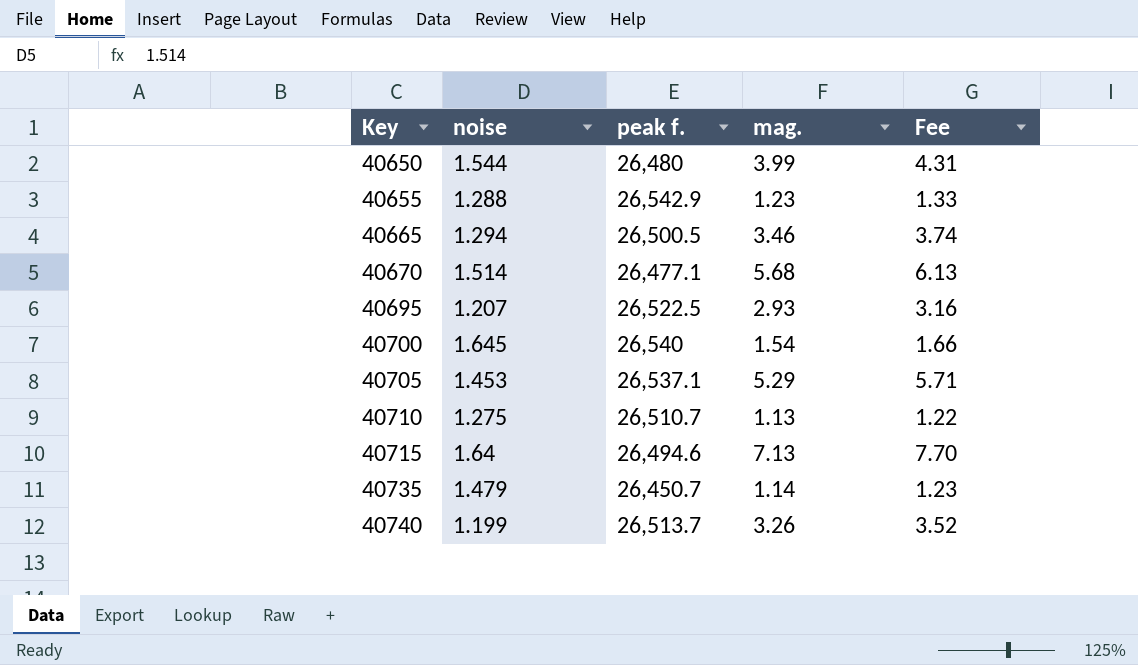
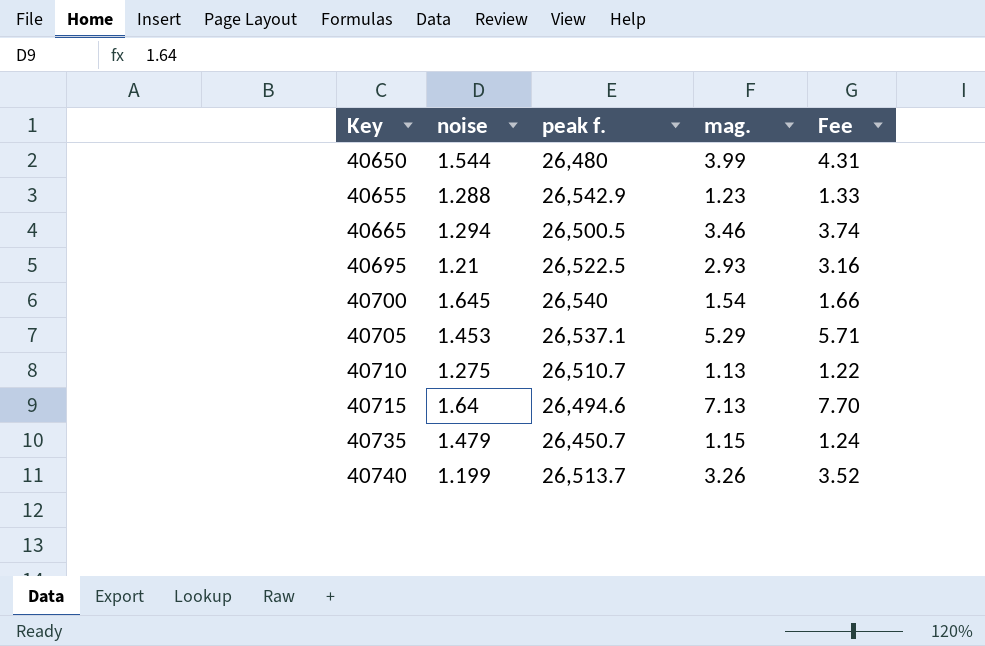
row 40670: 1.514 | 26,477.1 | 5.68 | 6.13 -> none
40695 | noise: 1.207 -> 1.21
40735 | mag.: 1.14 -> 1.15
40735 | Fee: 1.23 -> 1.24

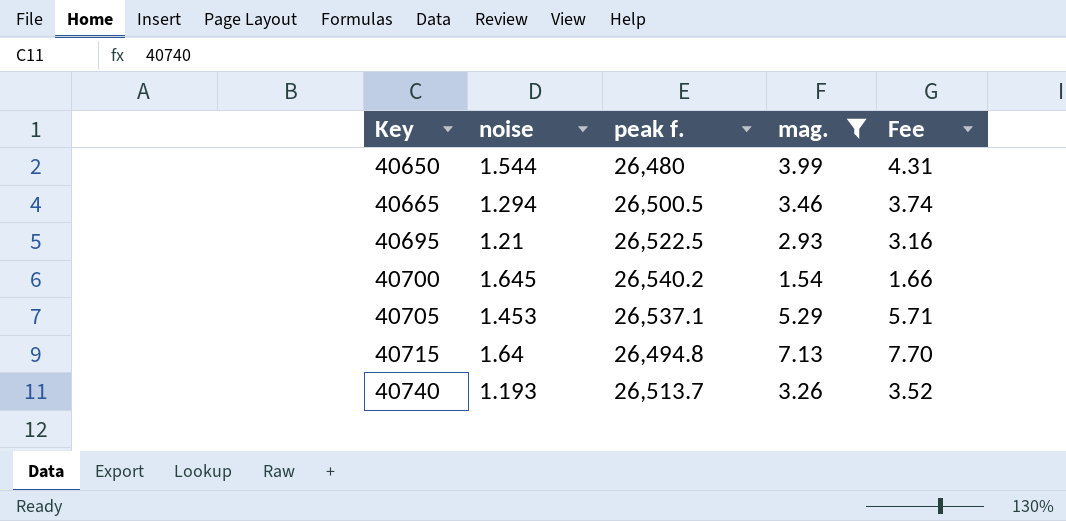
filter: none -> mag. >= 1.54
40700 | peak f.: 26,540 -> 26,540.2
40715 | peak f.: 26,494.6 -> 26,494.8
40740 | noise: 1.199 -> 1.193

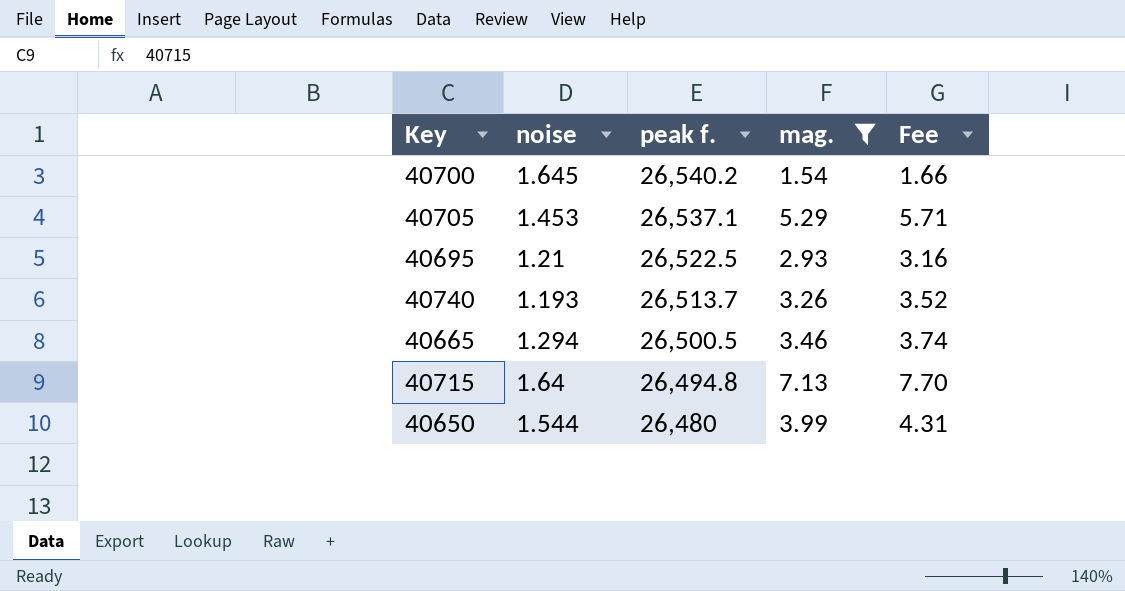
row order: Key ascending -> peak f. descending

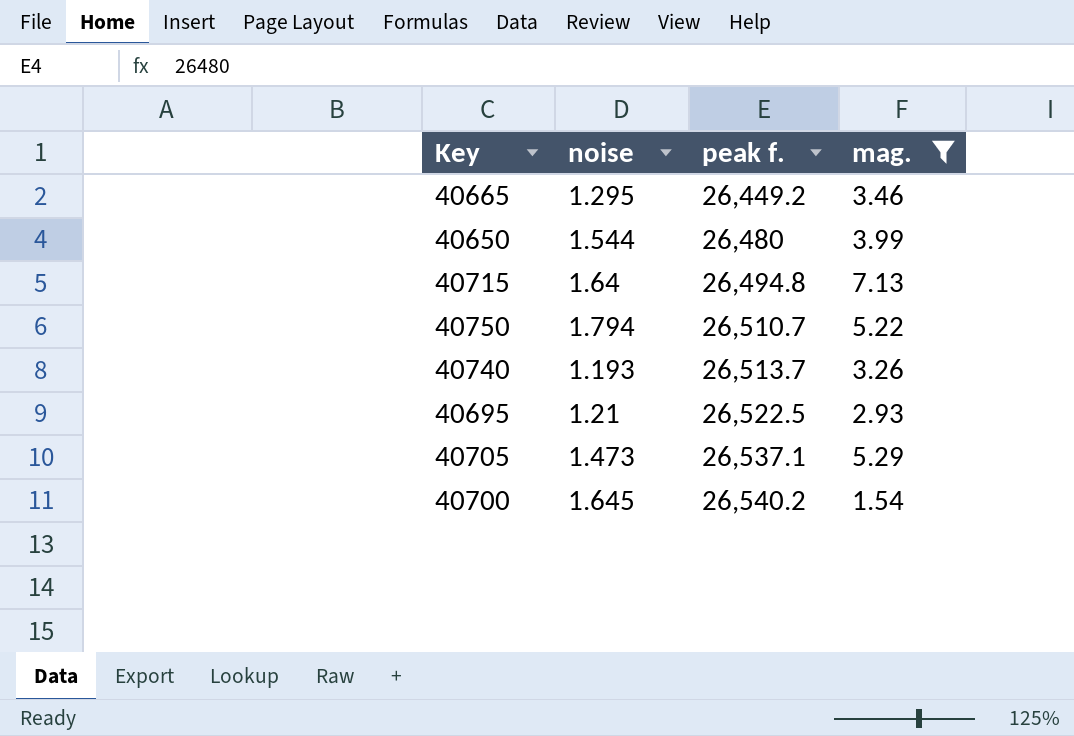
row order: peak f. descending -> peak f. ascending
column Fee | formula: [mag.] * 1.08 -> none
40665 | noise: 1.294 -> 1.295
40665 | peak f.: 26,500.5 -> 26,449.2
row 40750: none -> 1.794 | 26,510.7 | 5.22
40705 | noise: 1.453 -> 1.473

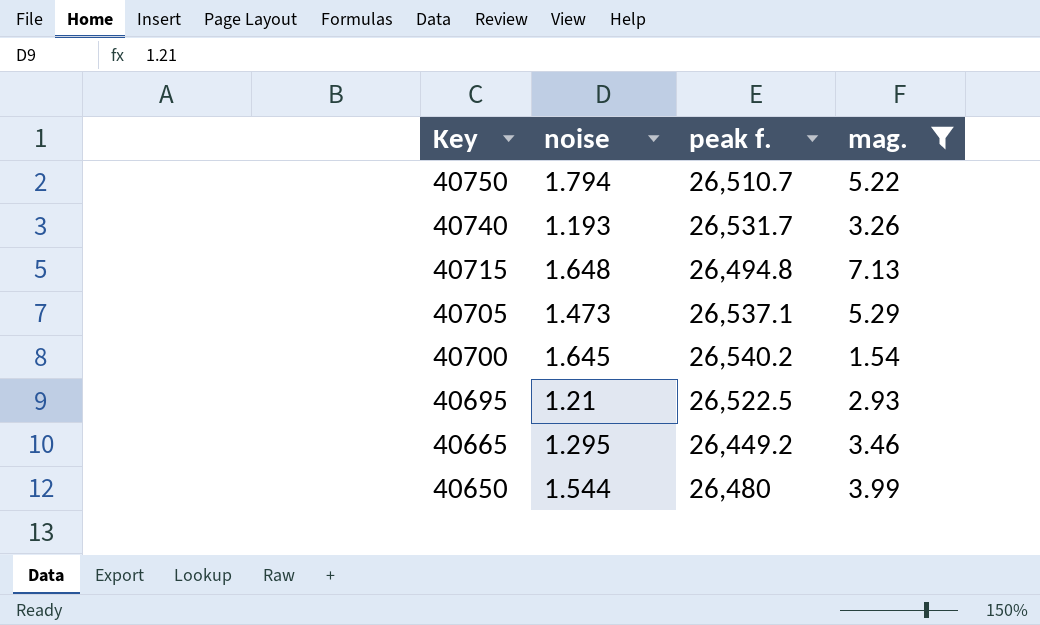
row order: peak f. ascending -> Key descending
40740 | peak f.: 26,513.7 -> 26,531.7
40715 | noise: 1.64 -> 1.648

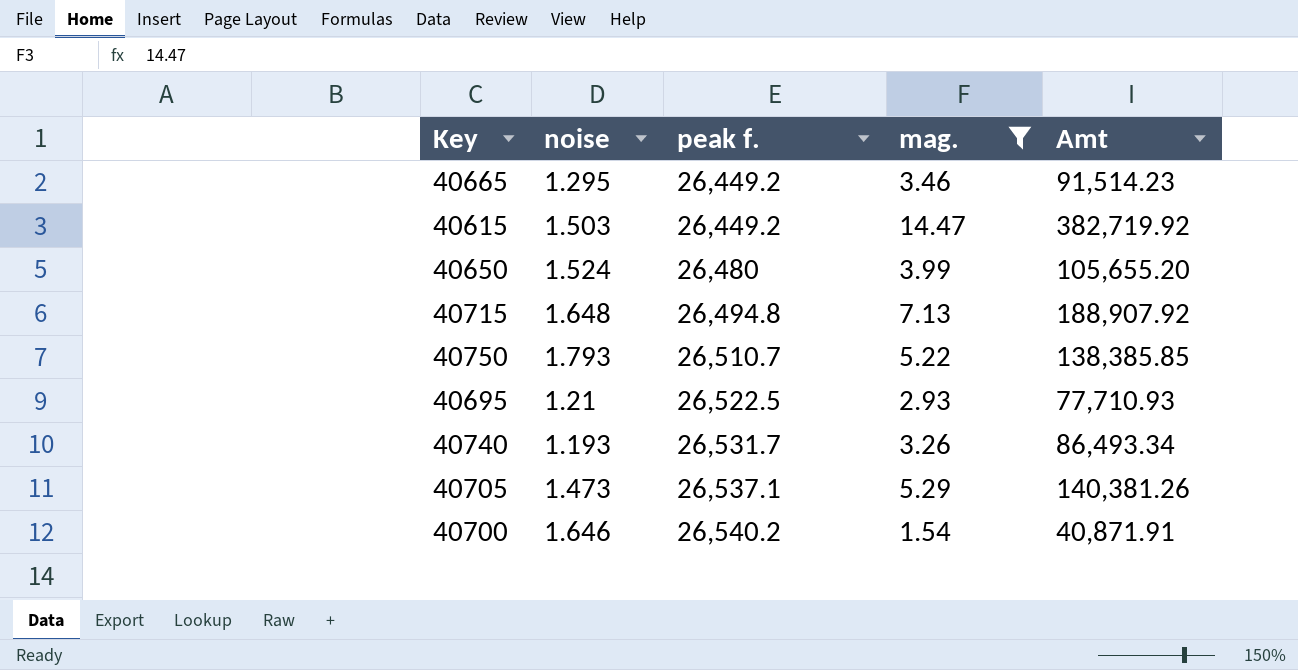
row order: Key descending -> peak f. ascending
column Amt | formula: none -> [peak f.] * [mag.]
row 40615: none -> 1.503 | 26,449.2 | 14.47 | 382,719.92
40650 | noise: 1.544 -> 1.524
40750 | noise: 1.794 -> 1.793
40700 | noise: 1.645 -> 1.646

